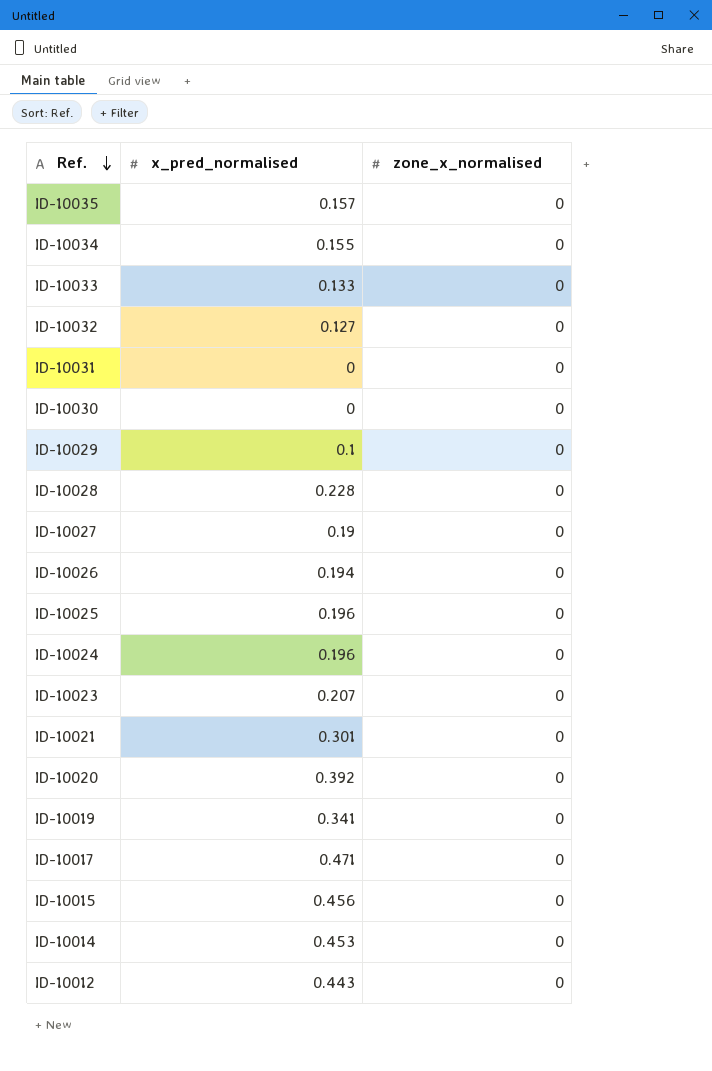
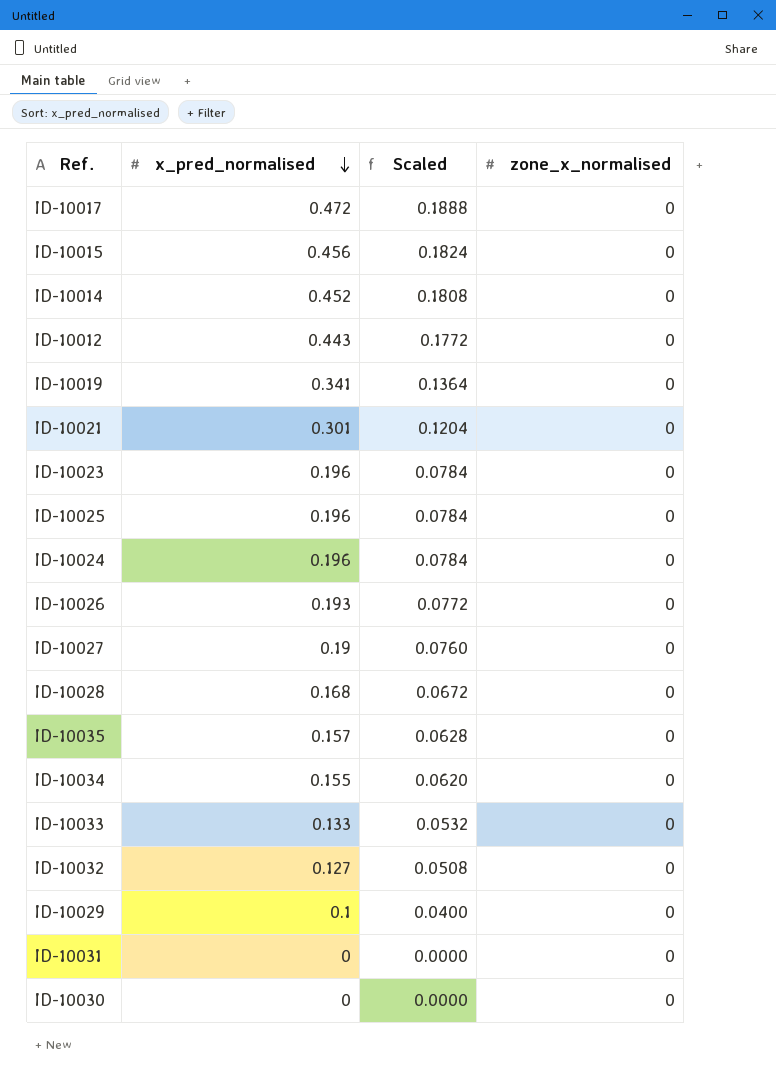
row order: Ref. descending -> x_pred_normalised descending
column Scaled | formula: none -> [x_pred_normalised] * 0.4
row ID-10020: 0.392 | 0 -> none
ID-10017 | x_pred_normalised: 0.471 -> 0.472
ID-10014 | x_pred_normalised: 0.453 -> 0.452
ID-10023 | x_pred_normalised: 0.207 -> 0.196
ID-10026 | x_pred_normalised: 0.194 -> 0.193
ID-10028 | x_pred_normalised: 0.228 -> 0.168

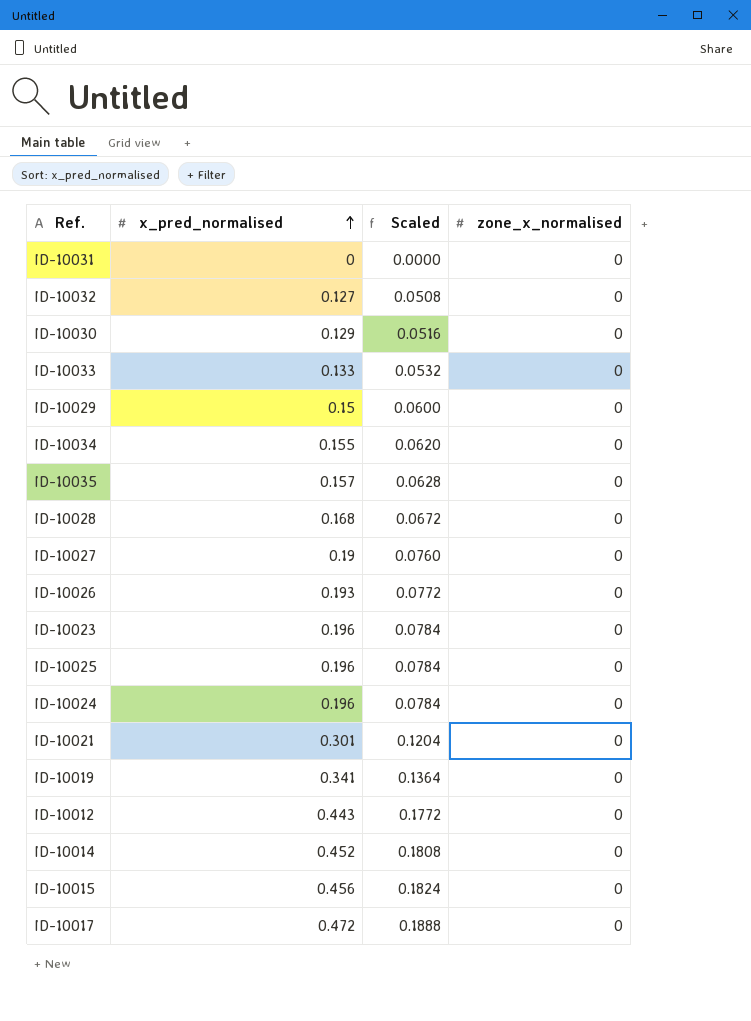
row order: x_pred_normalised descending -> x_pred_normalised ascending
ID-10030 | x_pred_normalised: 0 -> 0.129
ID-10030 | Scaled: 0.0000 -> 0.0516
ID-10029 | x_pred_normalised: 0.1 -> 0.15
ID-10029 | Scaled: 0.0400 -> 0.0600

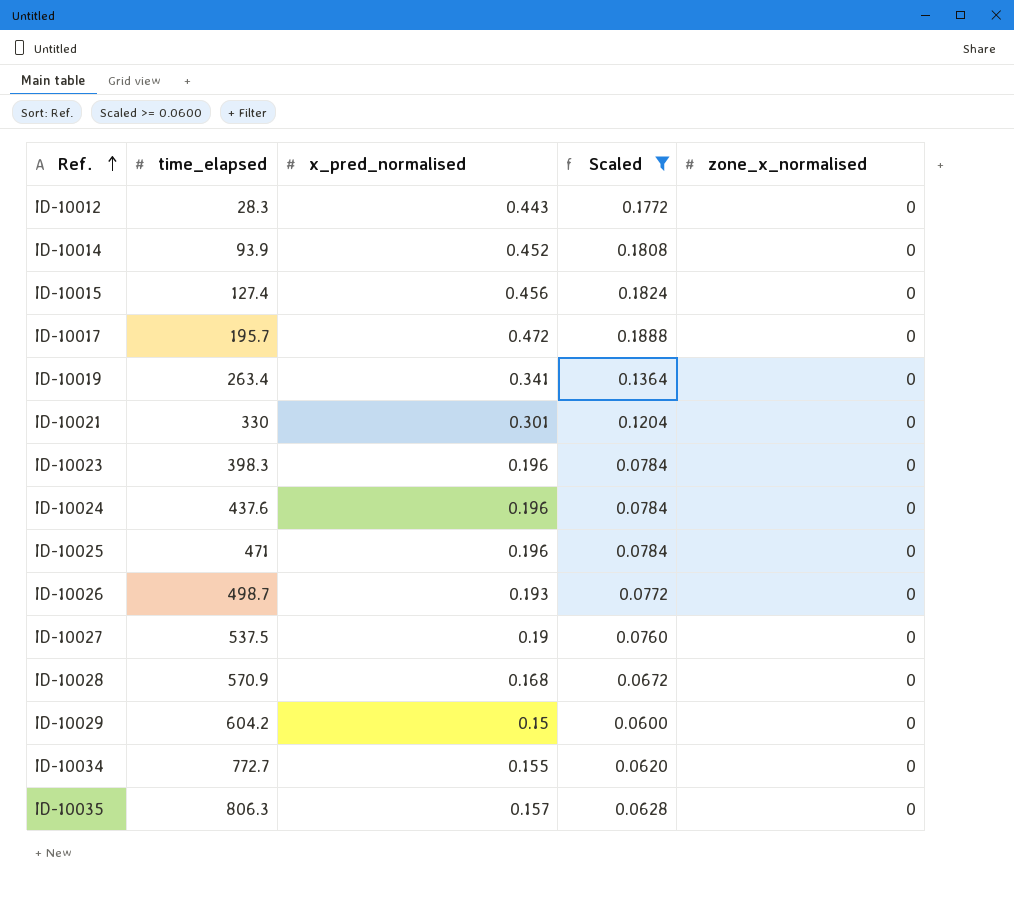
filter: none -> Scaled >= 0.0600
row order: x_pred_normalised ascending -> Ref. ascending
column time_elapsed | position: none -> 2

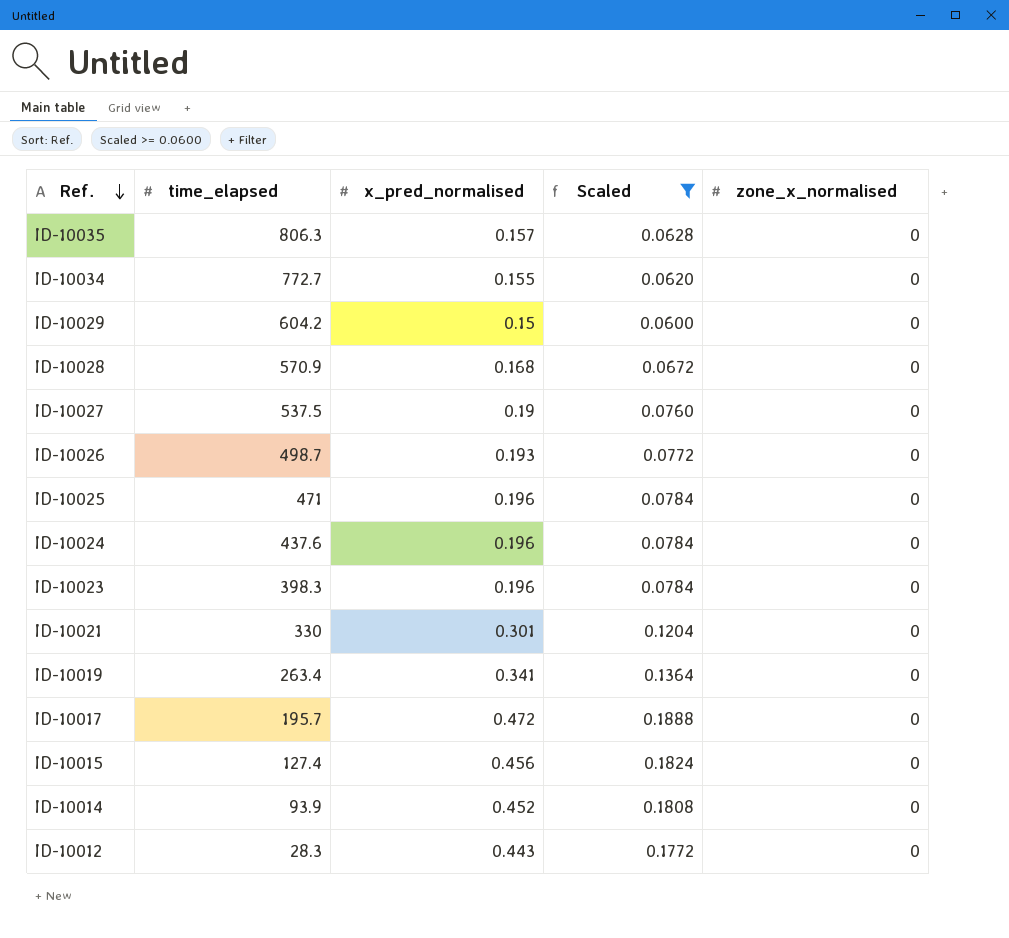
row order: Ref. ascending -> Ref. descending

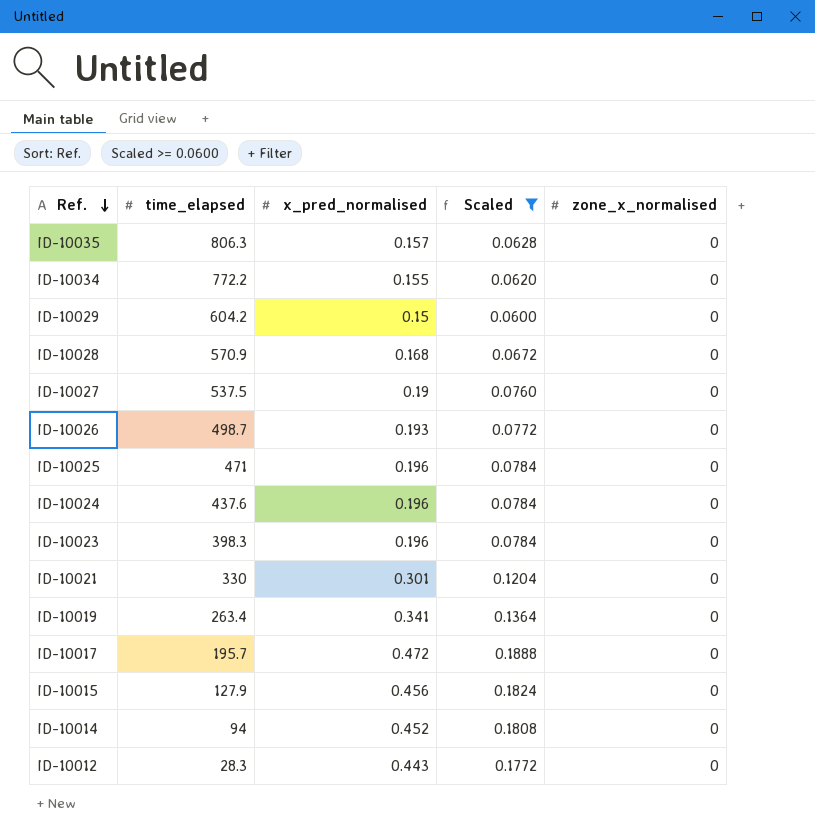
ID-10034 | time_elapsed: 772.7 -> 772.2
ID-10015 | time_elapsed: 127.4 -> 127.9
ID-10014 | time_elapsed: 93.9 -> 94

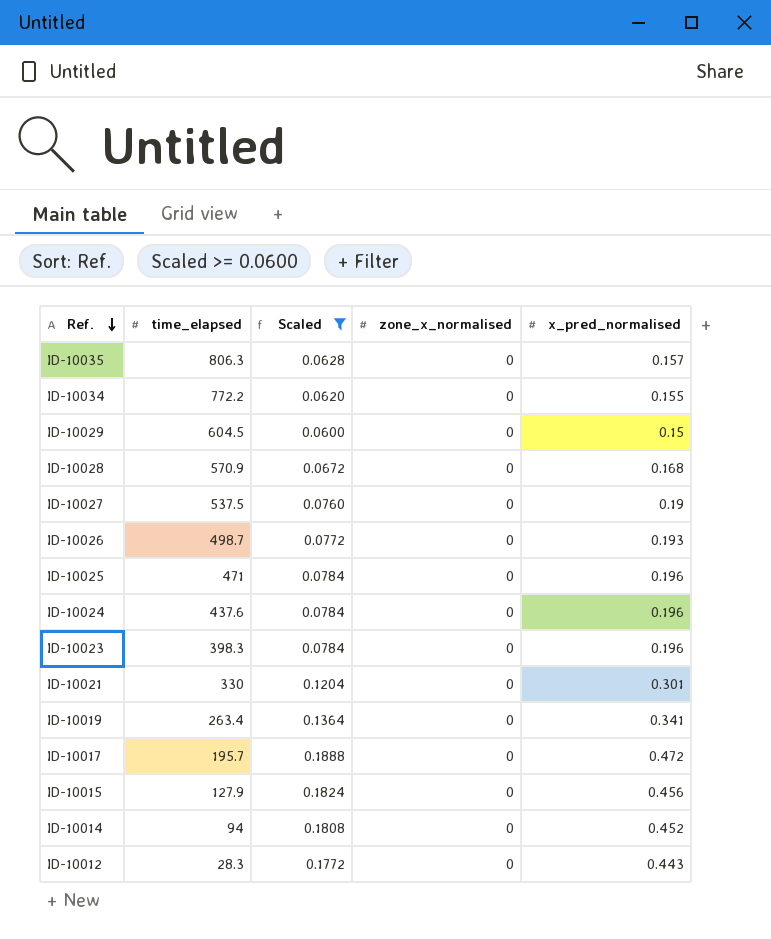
column x_pred_normalised | position: 3 -> 5
ID-10029 | time_elapsed: 604.2 -> 604.5

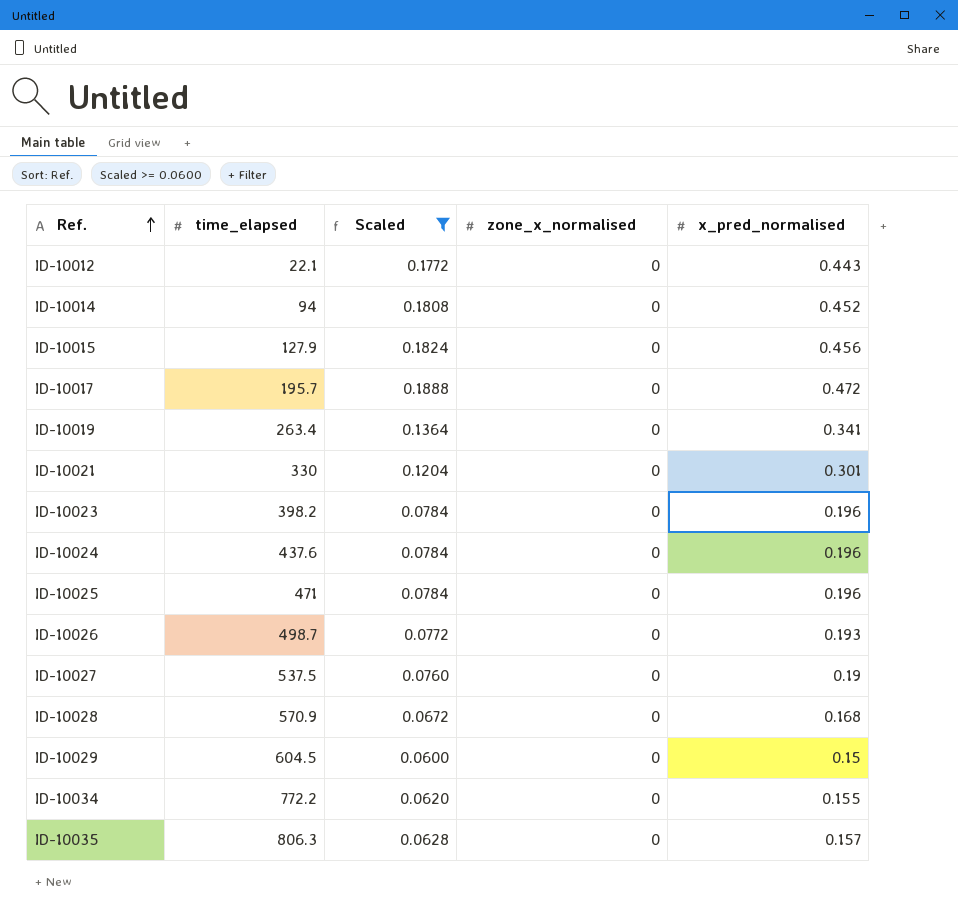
row order: Ref. descending -> Ref. ascending
ID-10012 | time_elapsed: 28.3 -> 22.1
ID-10023 | time_elapsed: 398.3 -> 398.2

